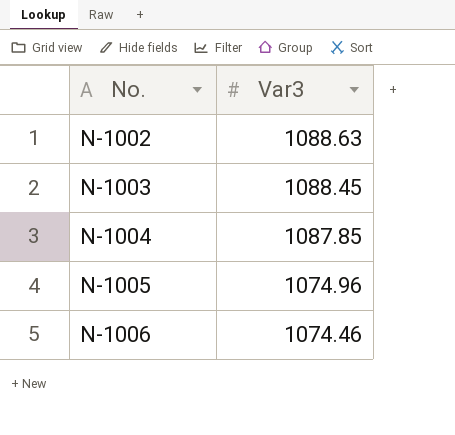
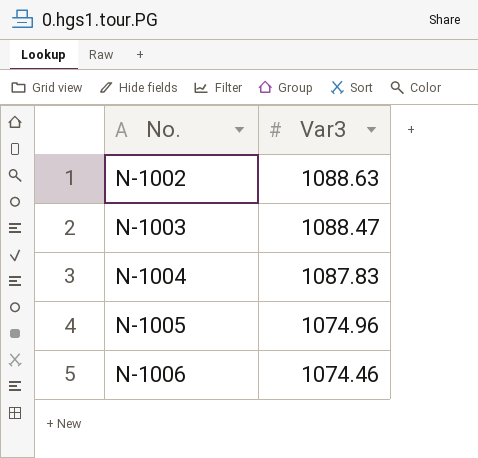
N-1003 | Var3: 1088.45 -> 1088.47
N-1004 | Var3: 1087.85 -> 1087.83

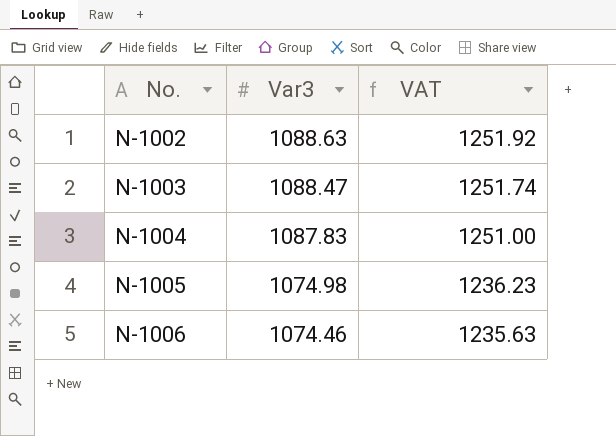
column VAT | formula: none -> [Var3] * 1.15
N-1005 | Var3: 1074.96 -> 1074.98

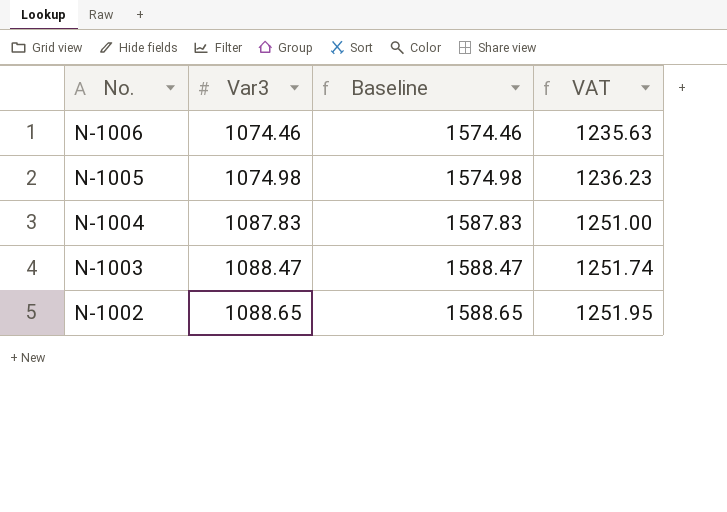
row order: No. ascending -> No. descending
column Baseline | formula: none -> [Var3] + 500
N-1002 | Var3: 1088.63 -> 1088.65
N-1002 | VAT: 1251.92 -> 1251.95

